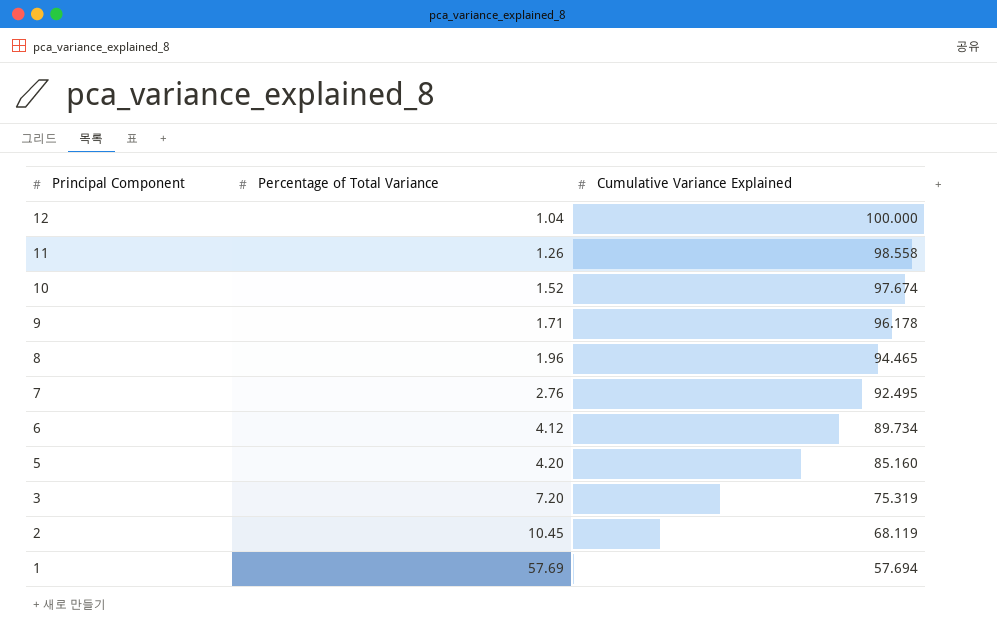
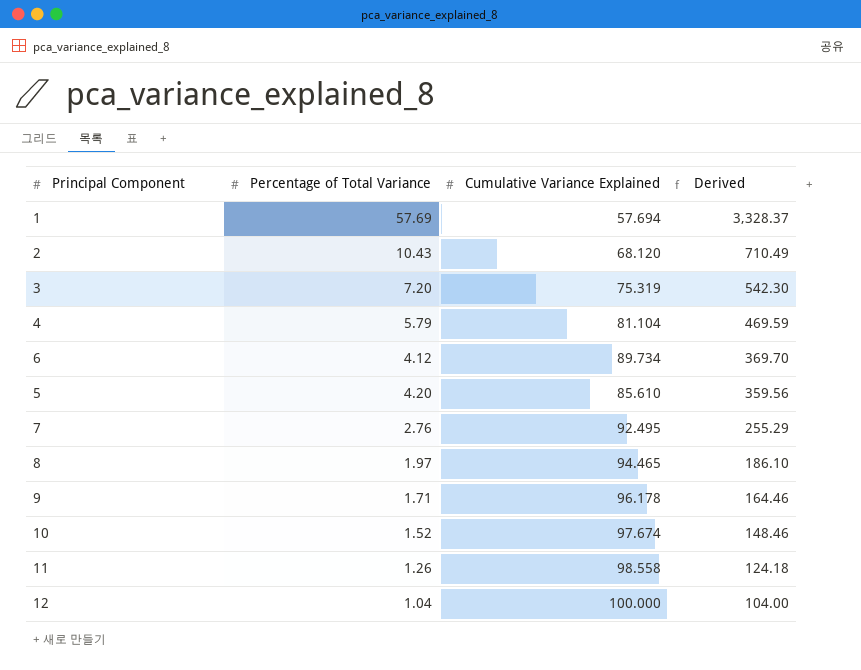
row order: Principal Component descending -> Derived descending
column Derived | formula: none -> [Percentage of Total Variance] * [Cumulative Variance Explained]
2 | Percentage of Total Variance: 10.45 -> 10.43
2 | Cumulative Variance Explained: 68.119 -> 68.120
row 4: none -> 5.79 | 81.104 | 469.59
5 | Cumulative Variance Explained: 85.160 -> 85.610
8 | Percentage of Total Variance: 1.96 -> 1.97

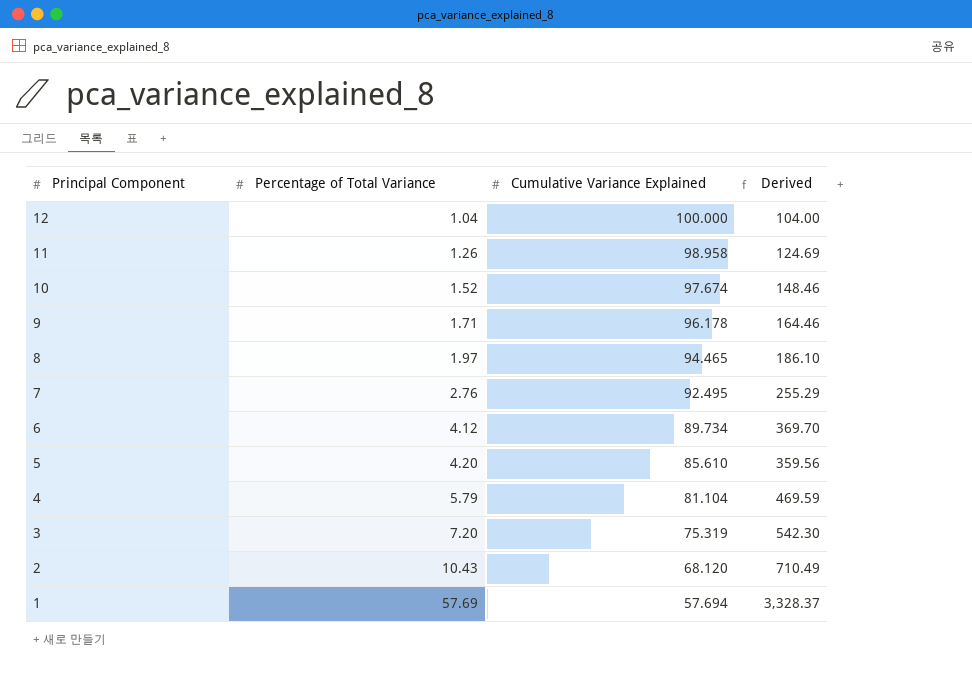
row order: Derived descending -> Principal Component descending
11 | Cumulative Variance Explained: 98.558 -> 98.958
11 | Derived: 124.18 -> 124.69

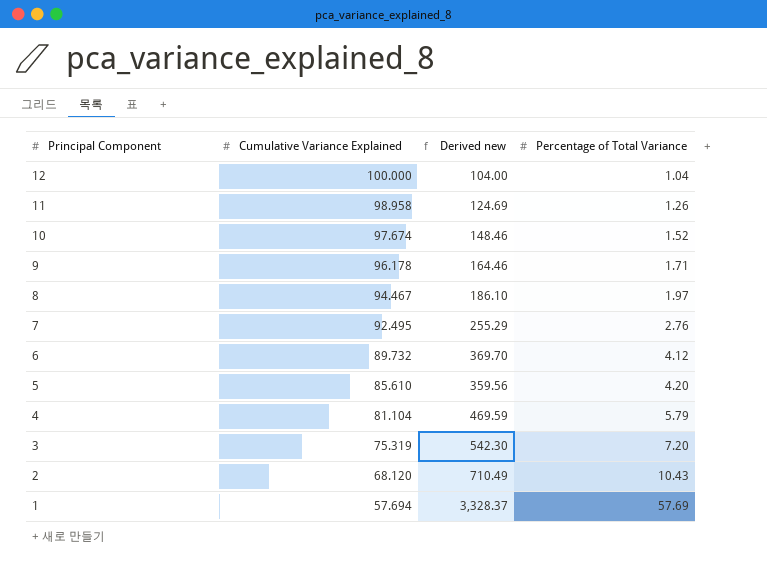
column name: Derived -> Derived new
column Percentage of Total Variance | position: 2 -> 4
8 | Cumulative Variance Explained: 94.465 -> 94.467
6 | Cumulative Variance Explained: 89.734 -> 89.732

